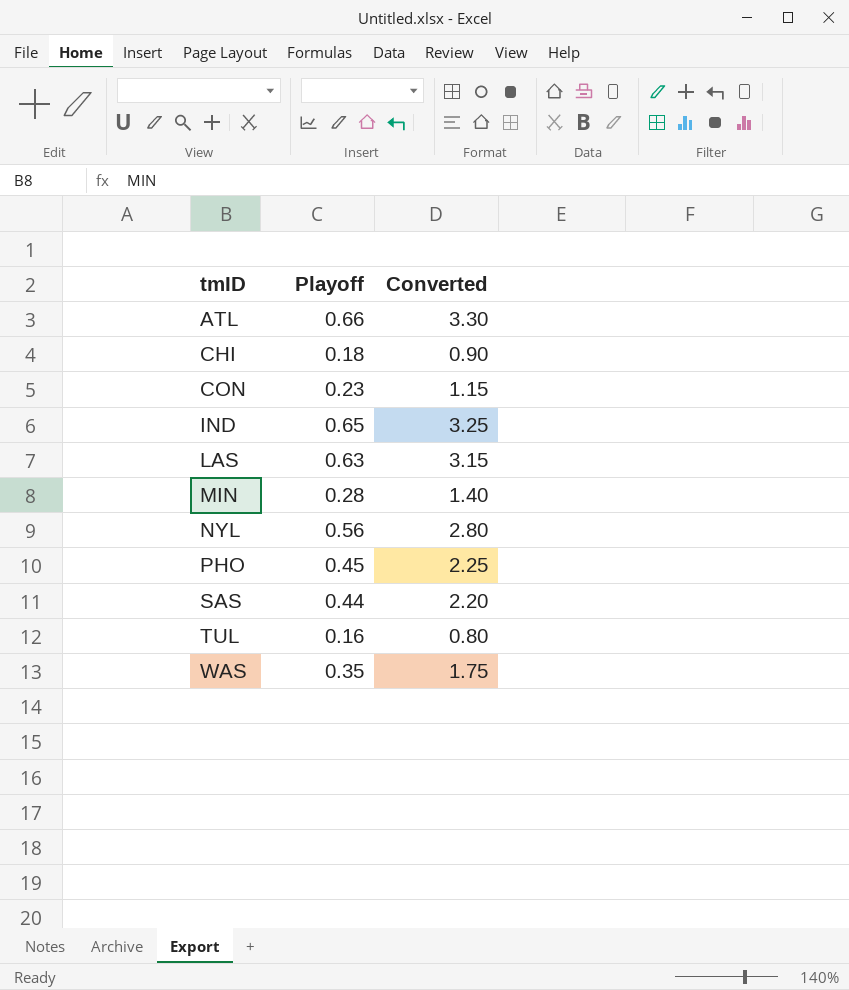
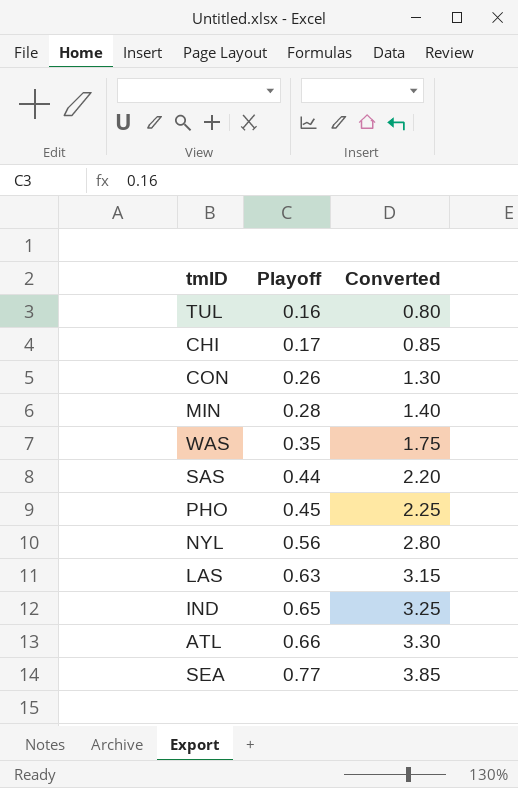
row order: tmID ascending -> Playoff ascending
CHI | Playoff: 0.18 -> 0.17
CHI | Converted: 0.90 -> 0.85
CON | Playoff: 0.23 -> 0.26
CON | Converted: 1.15 -> 1.30
row SEA: none -> 0.77 | 3.85

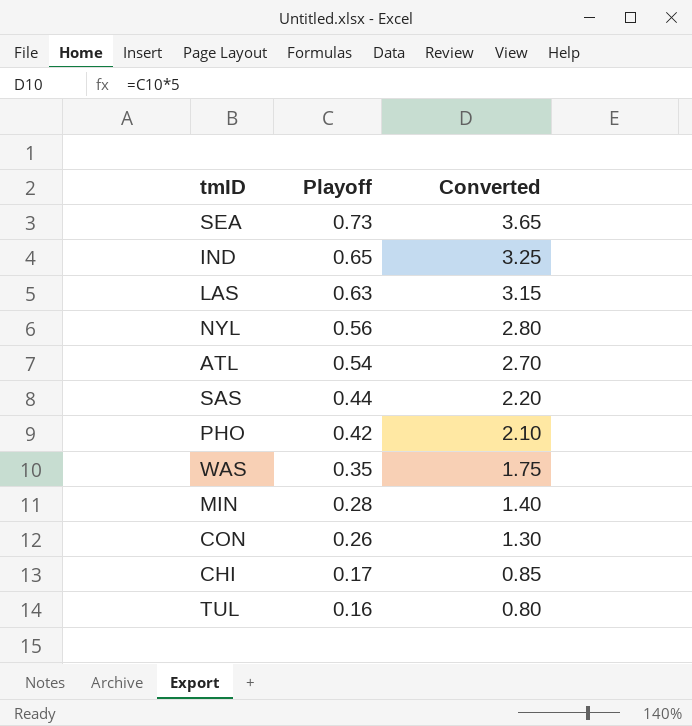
row order: Playoff ascending -> Playoff descending
SEA | Playoff: 0.77 -> 0.73
SEA | Converted: 3.85 -> 3.65
ATL | Playoff: 0.66 -> 0.54
ATL | Converted: 3.30 -> 2.70
PHO | Playoff: 0.45 -> 0.42
PHO | Converted: 2.25 -> 2.10

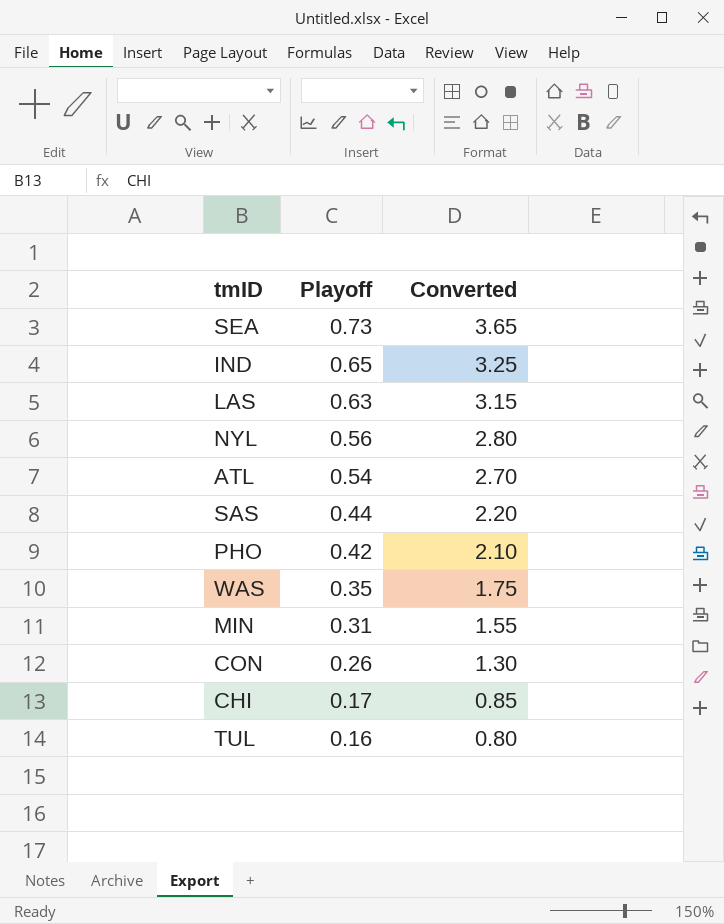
MIN | Playoff: 0.28 -> 0.31
MIN | Converted: 1.40 -> 1.55

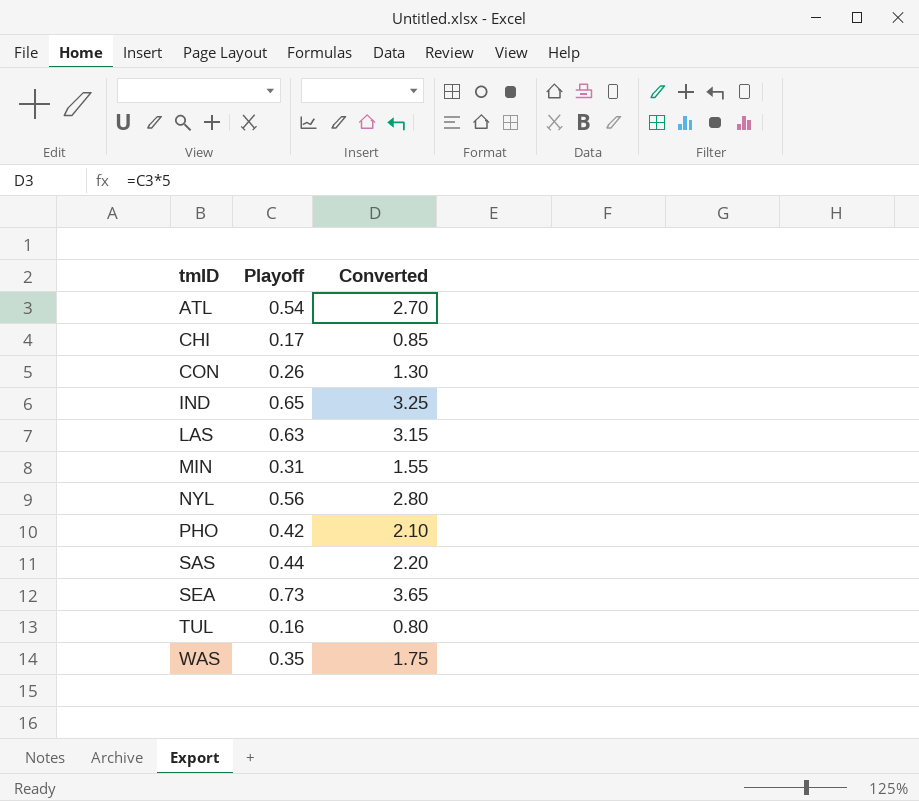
row order: Playoff descending -> tmID ascending

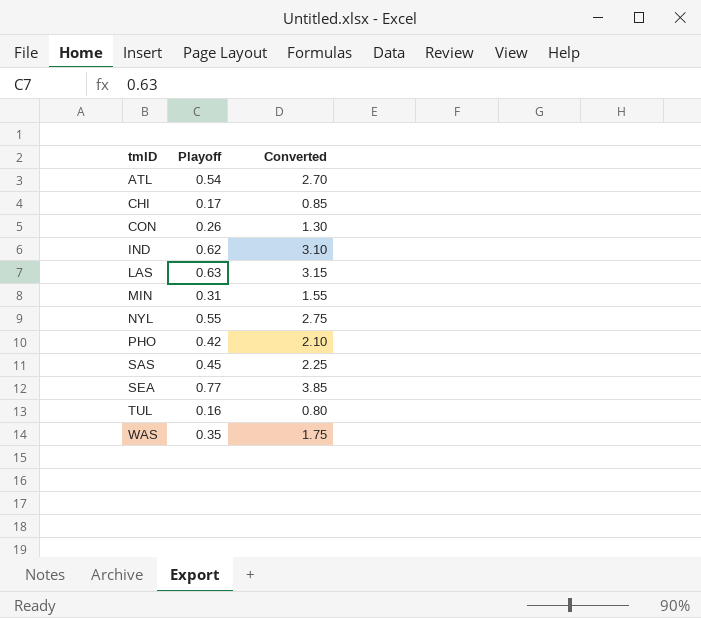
IND | Playoff: 0.65 -> 0.62
IND | Converted: 3.25 -> 3.10
NYL | Playoff: 0.56 -> 0.55
NYL | Converted: 2.80 -> 2.75
SAS | Playoff: 0.44 -> 0.45
SAS | Converted: 2.20 -> 2.25
SEA | Playoff: 0.73 -> 0.77
SEA | Converted: 3.65 -> 3.85

